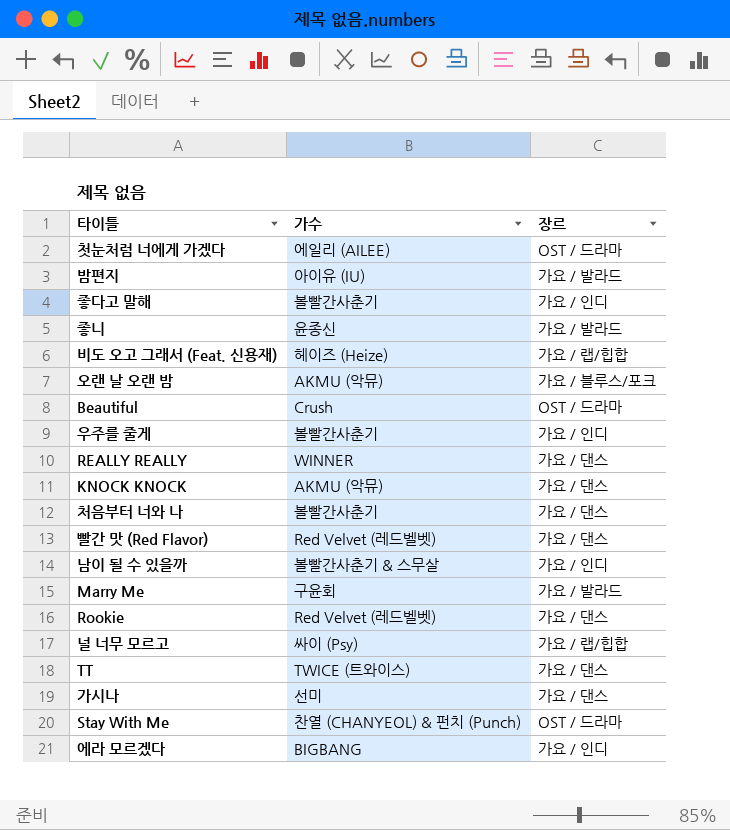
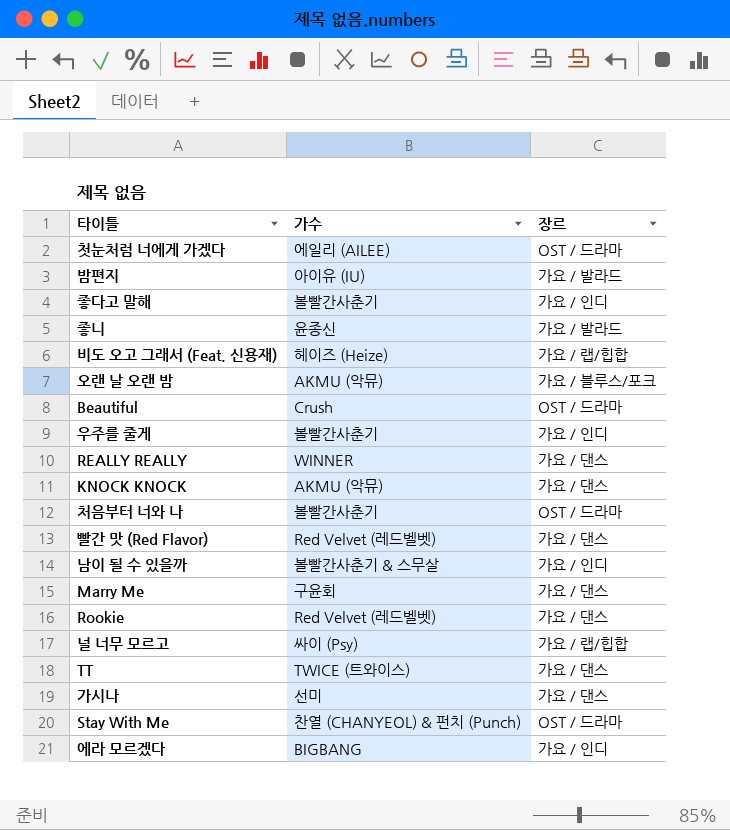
처음부터 너와 나 | 장르: 가요 / 댄스 -> OST / 드라마
Marry Me | 장르: 가요 / 발라드 -> 가요 / 댄스

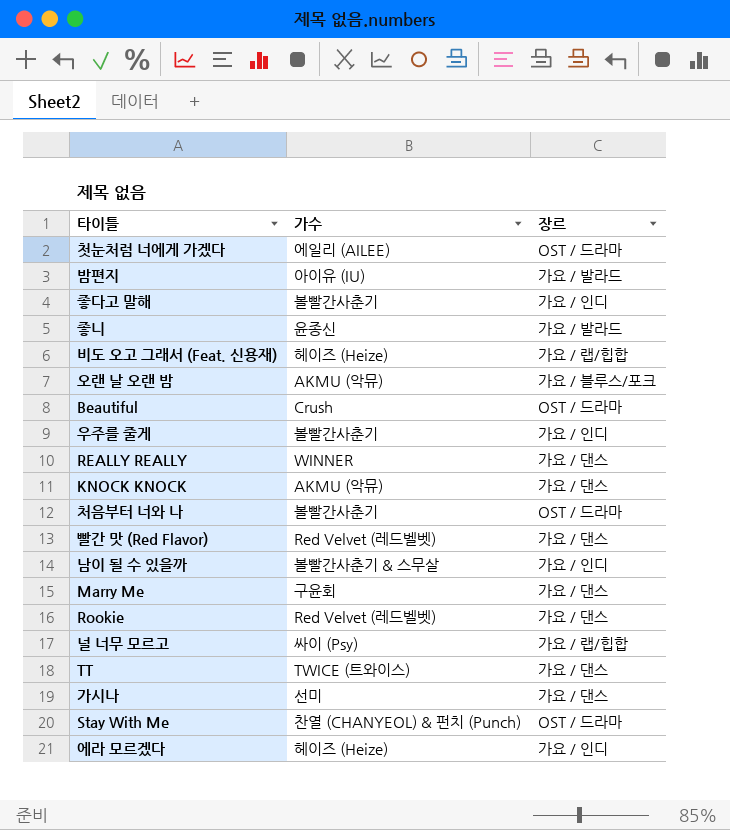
에라 모르겠다 | 가수: BIGBANG -> 헤이즈 (Heize)

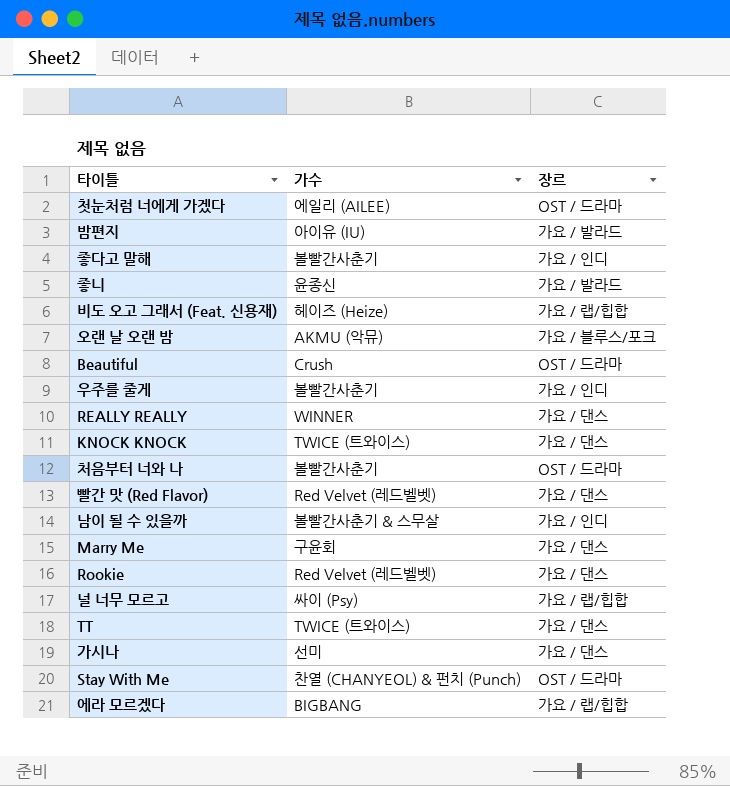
KNOCK KNOCK | 가수: AKMU (악뮤) -> TWICE (트와이스)
에라 모르겠다 | 가수: 헤이즈 (Heize) -> BIGBANG
에라 모르겠다 | 장르: 가요 / 인디 -> 가요 / 랩/힙합

